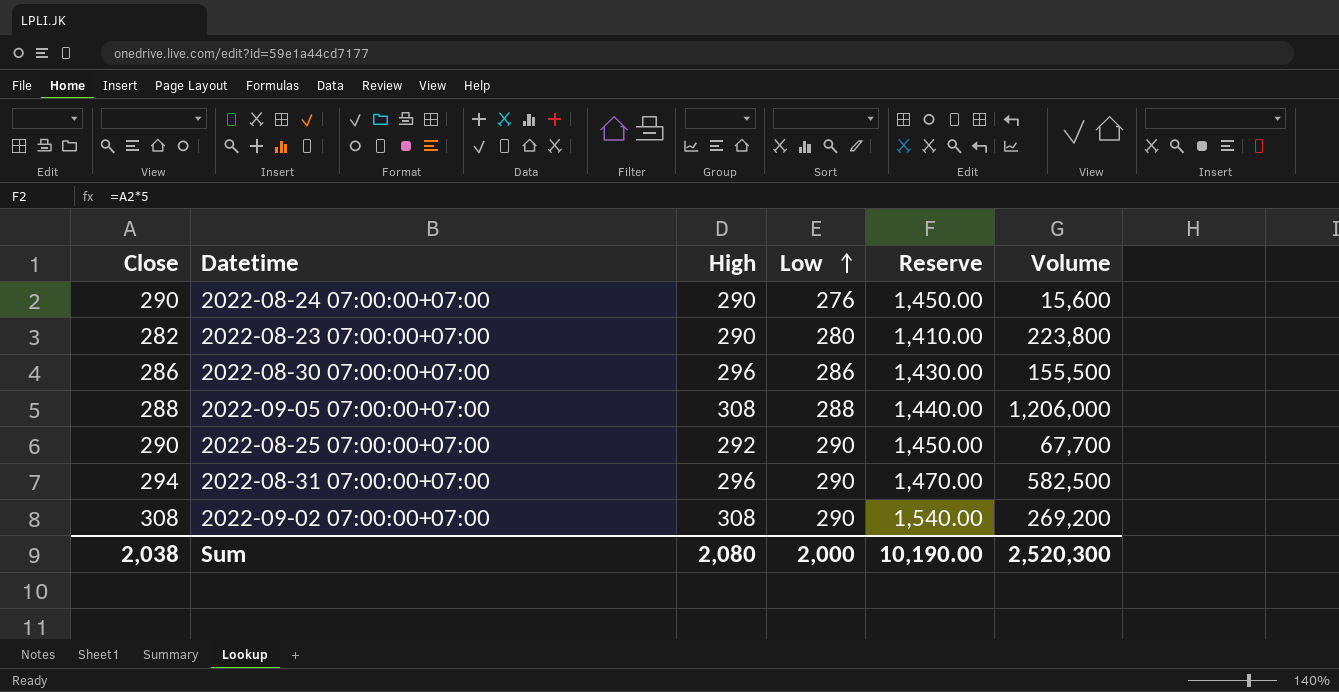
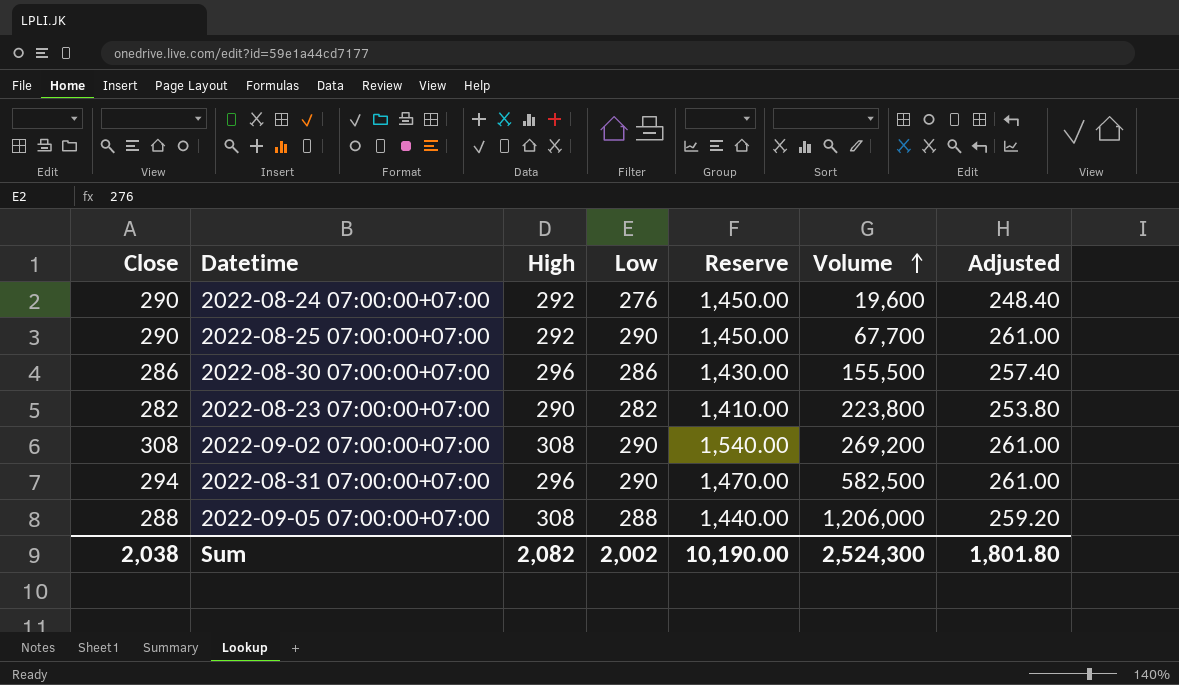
row order: Low ascending -> Volume ascending
column Adjusted | formula: none -> [Low] * 0.9
2022-08-24 07:00:00+07:00 | High: 290 -> 292
2022-08-24 07:00:00+07:00 | Volume: 15,600 -> 19,600
2022-08-23 07:00:00+07:00 | Low: 280 -> 282
Sum | High: 2,080 -> 2,082
Sum | Low: 2,000 -> 2,002
Sum | Volume: 2,520,300 -> 2,524,300

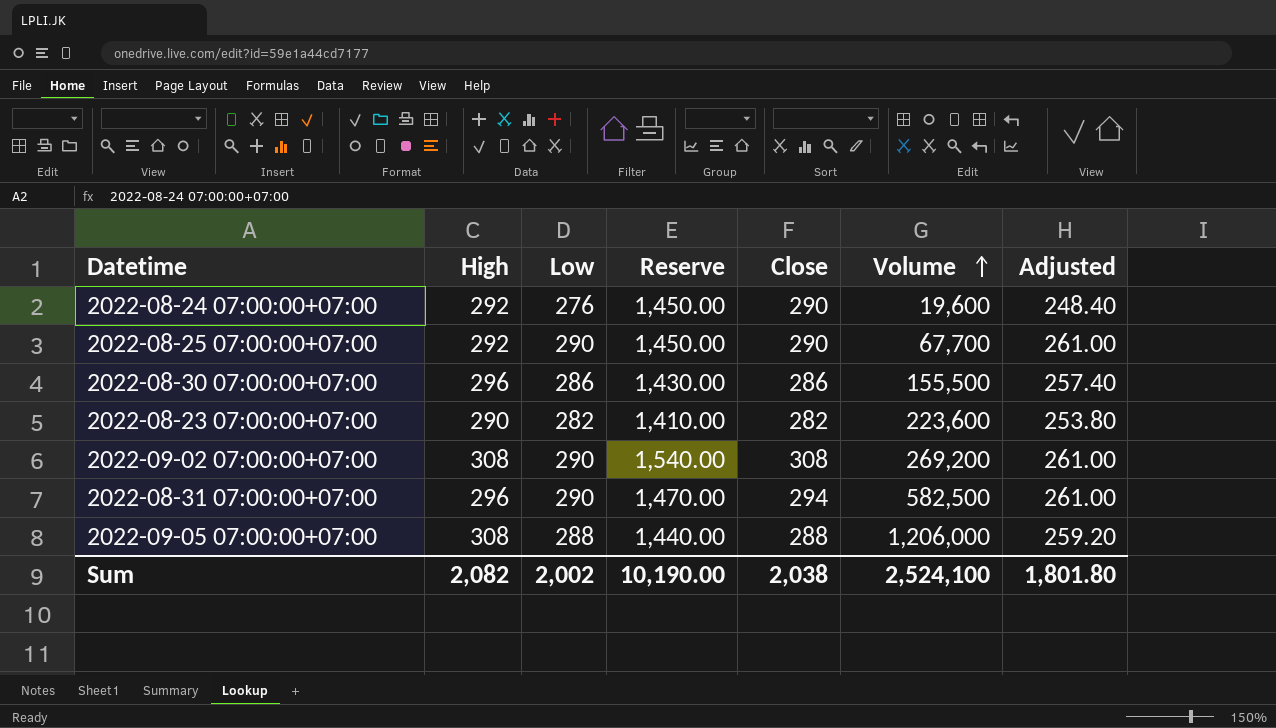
column Close | position: 1 -> 5
2022-08-23 07:00:00+07:00 | Volume: 223,800 -> 223,600
Sum | Volume: 2,524,300 -> 2,524,100

